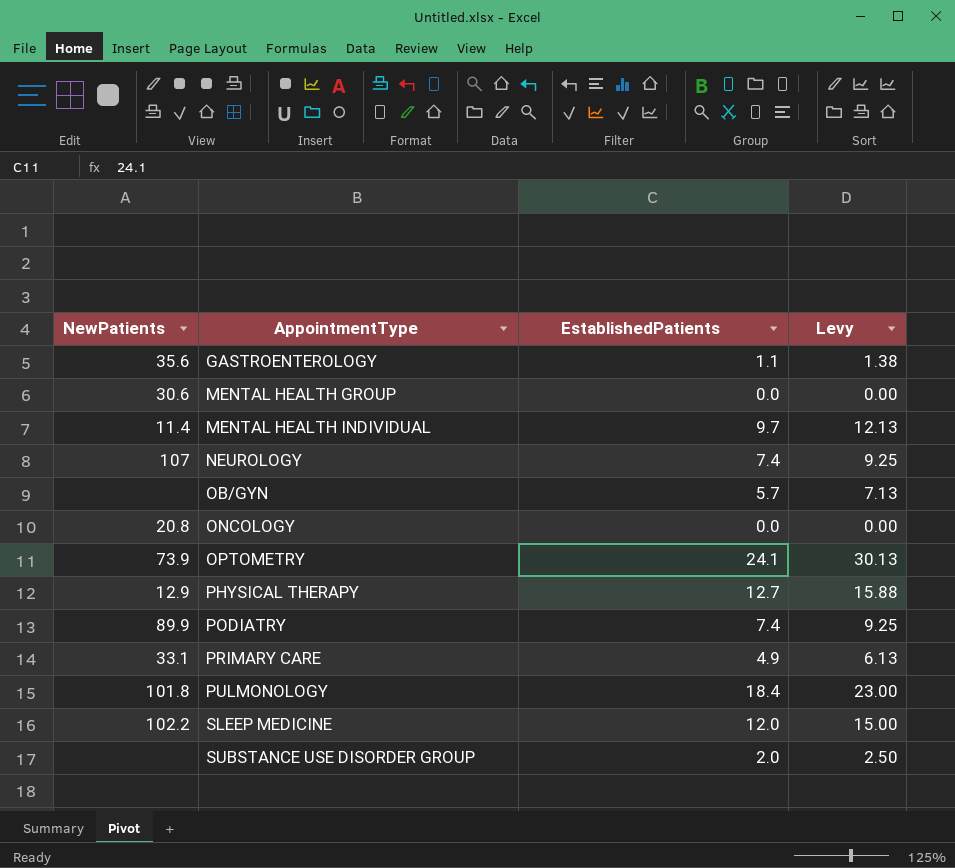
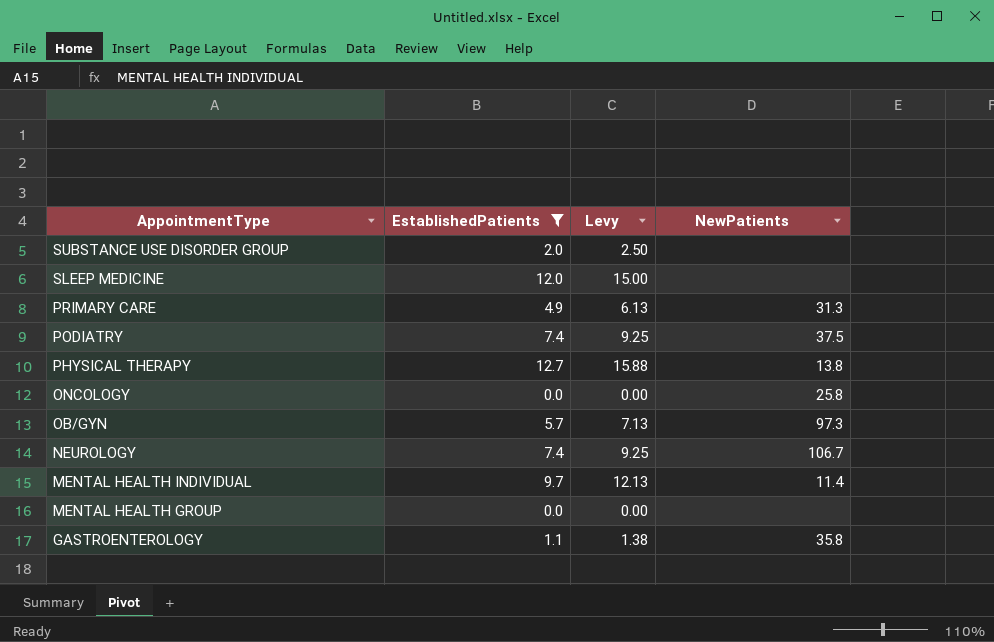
filter: none -> EstablishedPatients <= 12.7
row order: AppointmentType ascending -> AppointmentType descending
column NewPatients | position: 1 -> 4
SLEEP MEDICINE | NewPatients: 102.2 -> none
PRIMARY CARE | NewPatients: 33.1 -> 31.3
PODIATRY | NewPatients: 89.9 -> 37.5
PHYSICAL THERAPY | NewPatients: 12.9 -> 13.8
ONCOLOGY | NewPatients: 20.8 -> 25.8
OB/GYN | NewPatients: none -> 97.3
NEUROLOGY | NewPatients: 107 -> 106.7
MENTAL HEALTH GROUP | NewPatients: 30.6 -> none
GASTROENTEROLOGY | NewPatients: 35.6 -> 35.8

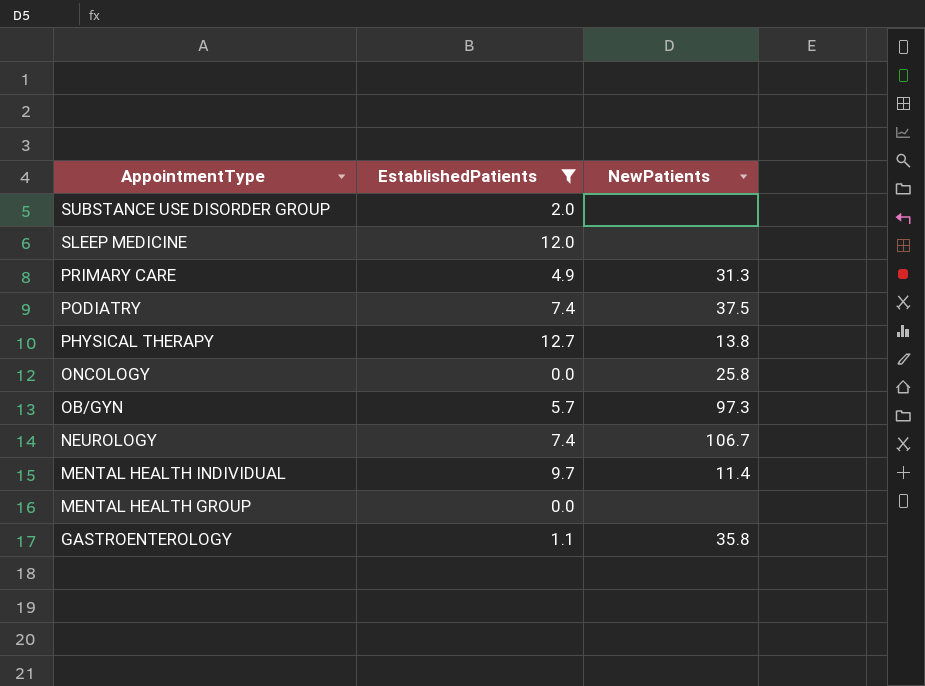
column Levy | formula: [EstablishedPatients] * 1.25 -> none

